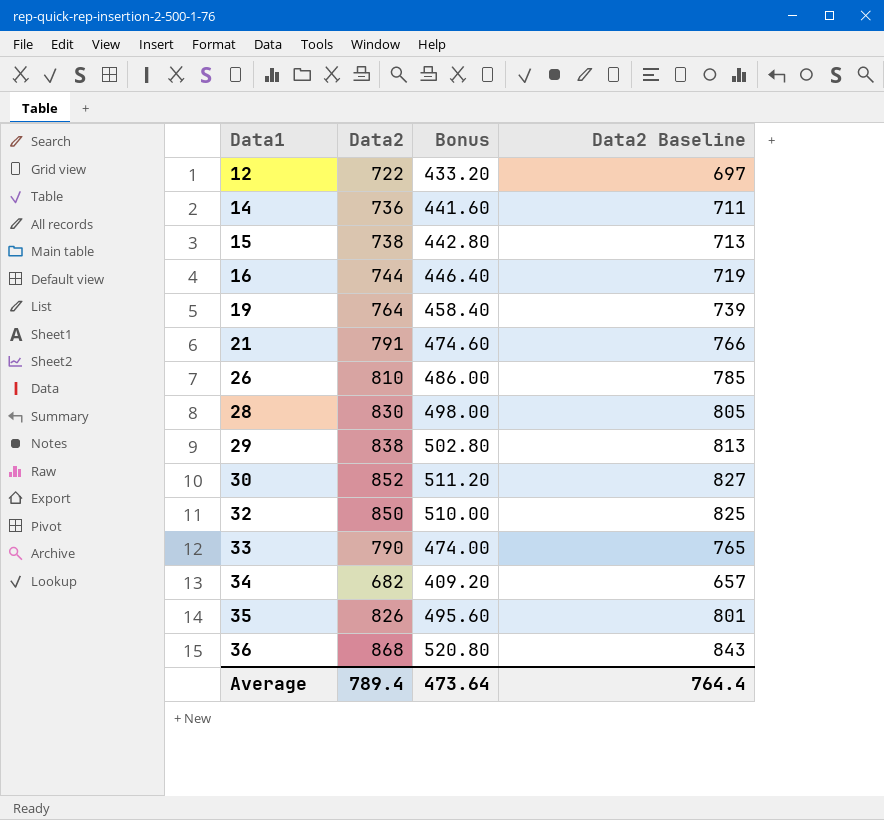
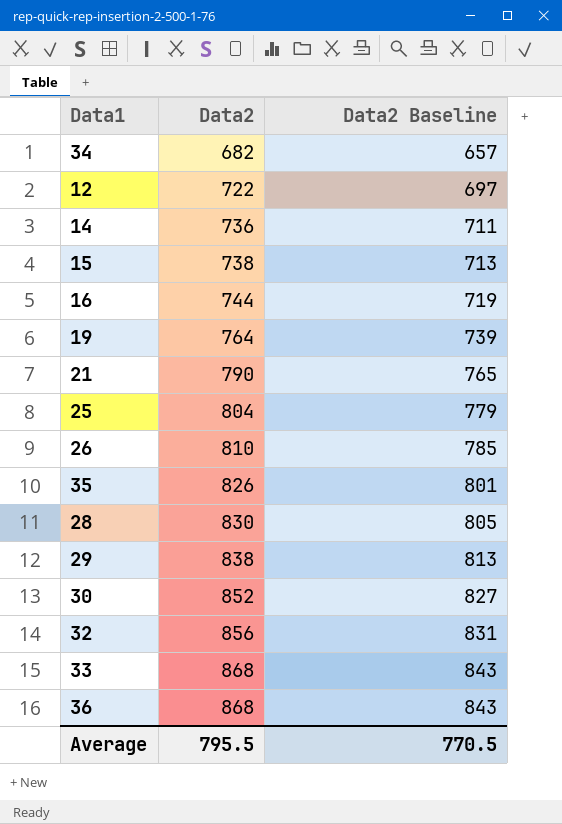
row order: Data1 ascending -> Data2 ascending
column Bonus | formula: [Data2] * 0.6 -> none
21 | Data2: 791 -> 790
21 | Data2 Baseline: 766 -> 765
row 25: none -> 804 | 779
32 | Data2: 850 -> 856
32 | Data2 Baseline: 825 -> 831
33 | Data2: 790 -> 868
33 | Data2 Baseline: 765 -> 843
Average | Data2: 789.4 -> 795.5
Average | Data2 Baseline: 764.4 -> 770.5

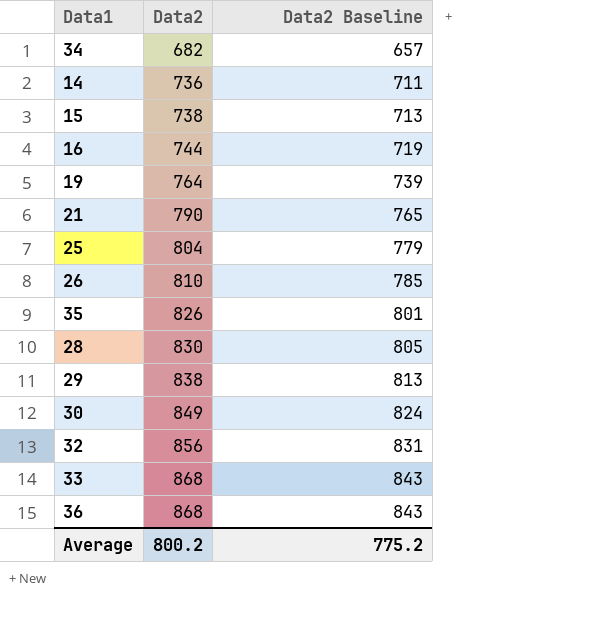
row 12: 722 | 697 -> none
30 | Data2: 852 -> 849
30 | Data2 Baseline: 827 -> 824
Average | Data2: 795.5 -> 800.2
Average | Data2 Baseline: 770.5 -> 775.2

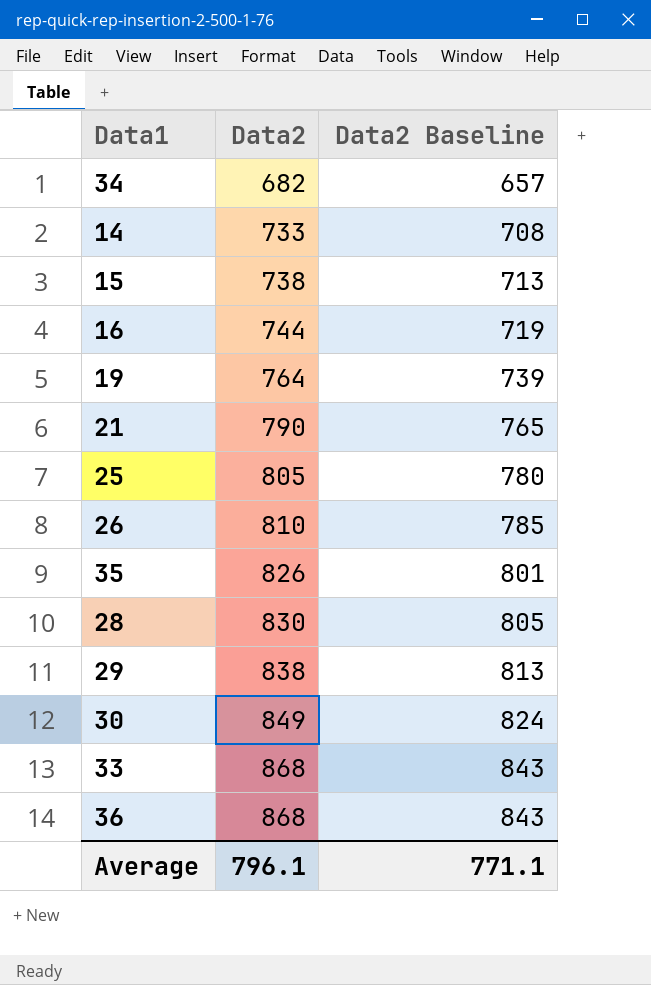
row 32: 856 | 831 -> none
14 | Data2: 736 -> 733
14 | Data2 Baseline: 711 -> 708
25 | Data2: 804 -> 805
25 | Data2 Baseline: 779 -> 780
Average | Data2: 800.2 -> 796.1
Average | Data2 Baseline: 775.2 -> 771.1

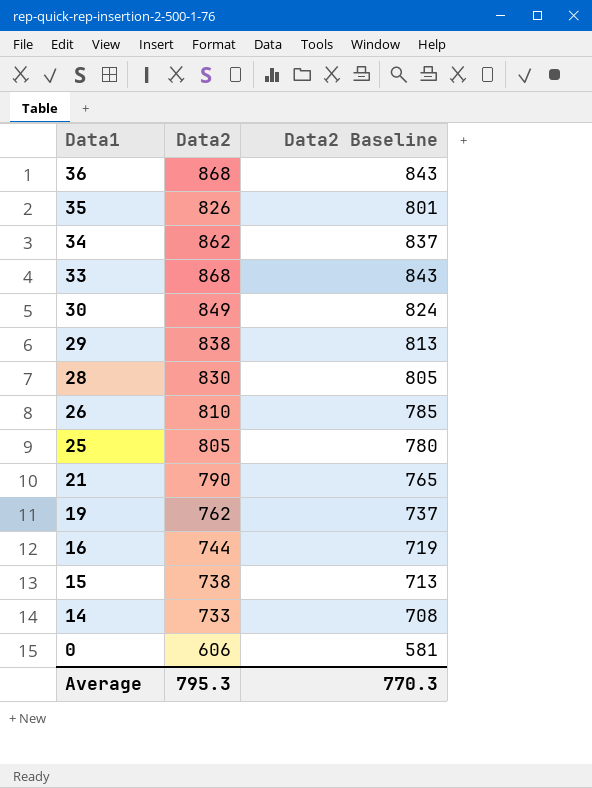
row order: Data2 ascending -> Data1 descending
34 | Data2: 682 -> 862
34 | Data2 Baseline: 657 -> 837
19 | Data2: 764 -> 762
19 | Data2 Baseline: 739 -> 737
row 0: none -> 606 | 581
Average | Data2: 796.1 -> 795.3
Average | Data2 Baseline: 771.1 -> 770.3

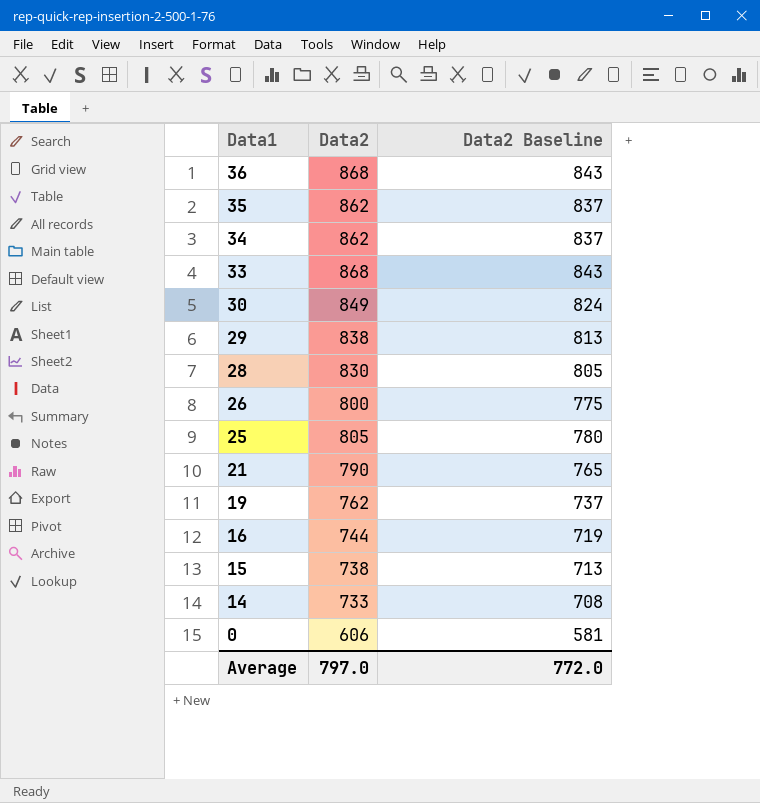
35 | Data2: 826 -> 862
35 | Data2 Baseline: 801 -> 837
26 | Data2: 810 -> 800
26 | Data2 Baseline: 785 -> 775
Average | Data2: 795.3 -> 797.0
Average | Data2 Baseline: 770.3 -> 772.0

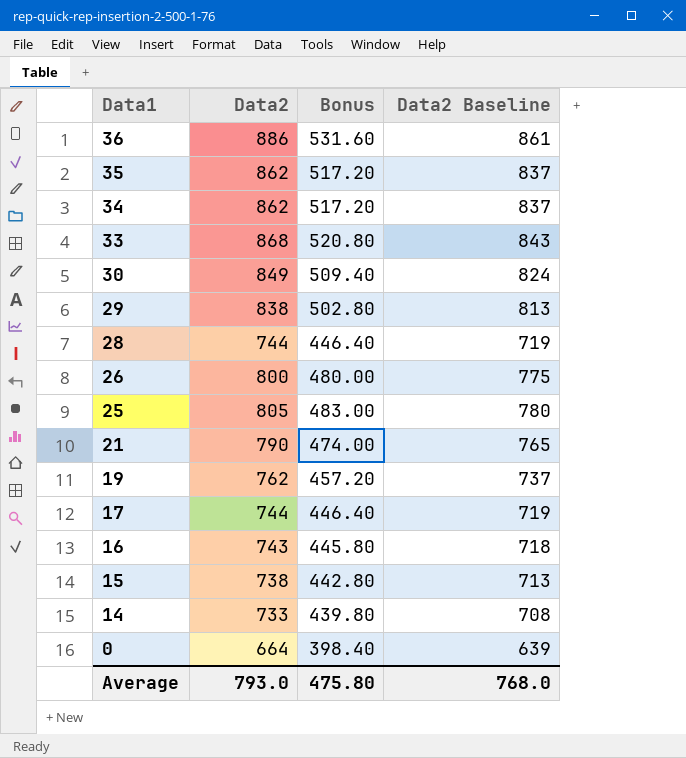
column Bonus | formula: none -> [Data2] * 0.6
36 | Data2: 868 -> 886
36 | Data2 Baseline: 843 -> 861
28 | Data2: 830 -> 744
28 | Data2 Baseline: 805 -> 719
row 17: none -> 744 | 446.40 | 719
16 | Data2: 744 -> 743
16 | Data2 Baseline: 719 -> 718
0 | Data2: 606 -> 664
0 | Data2 Baseline: 581 -> 639
Average | Data2: 797.0 -> 793.0
Average | Data2 Baseline: 772.0 -> 768.0

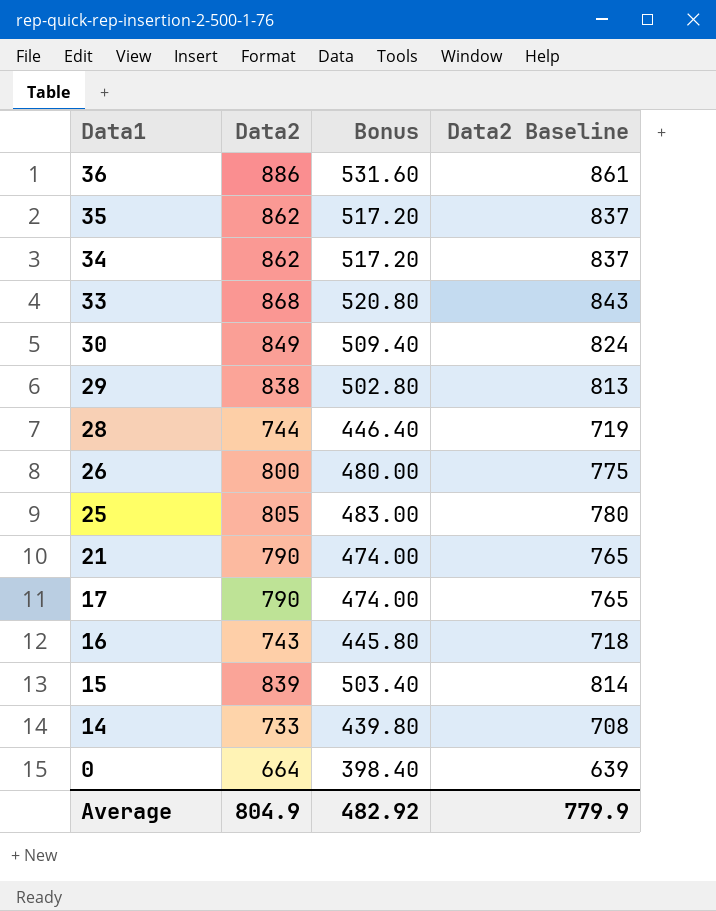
row 19: 762 | 457.20 | 737 -> none
17 | Data2: 744 -> 790
17 | Bonus: 446.40 -> 474.00
17 | Data2 Baseline: 719 -> 765
15 | Data2: 738 -> 839
15 | Bonus: 442.80 -> 503.40
15 | Data2 Baseline: 713 -> 814
Average | Data2: 793.0 -> 804.9
Average | Bonus: 475.80 -> 482.92
Average | Data2 Baseline: 768.0 -> 779.9

